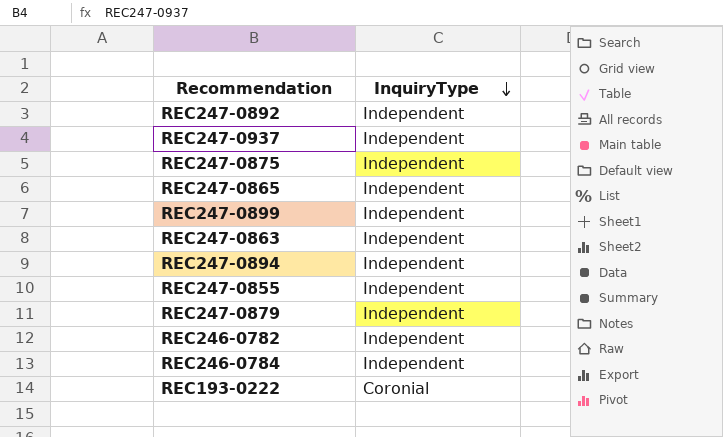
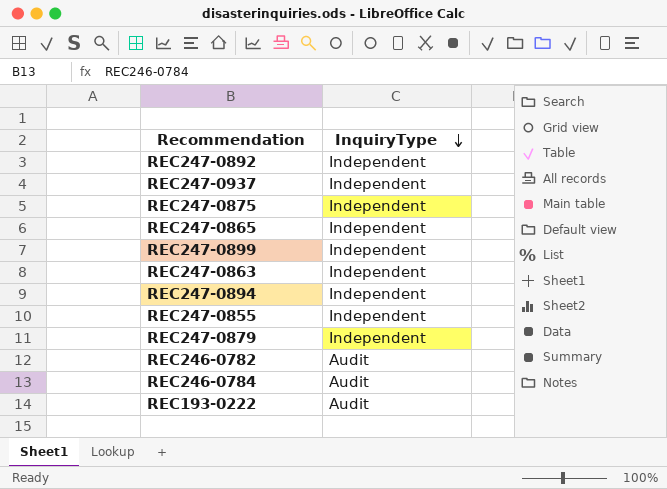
REC246-0782 | InquiryType: Independent -> Audit
REC246-0784 | InquiryType: Independent -> Audit
REC193-0222 | InquiryType: Coronial -> Audit

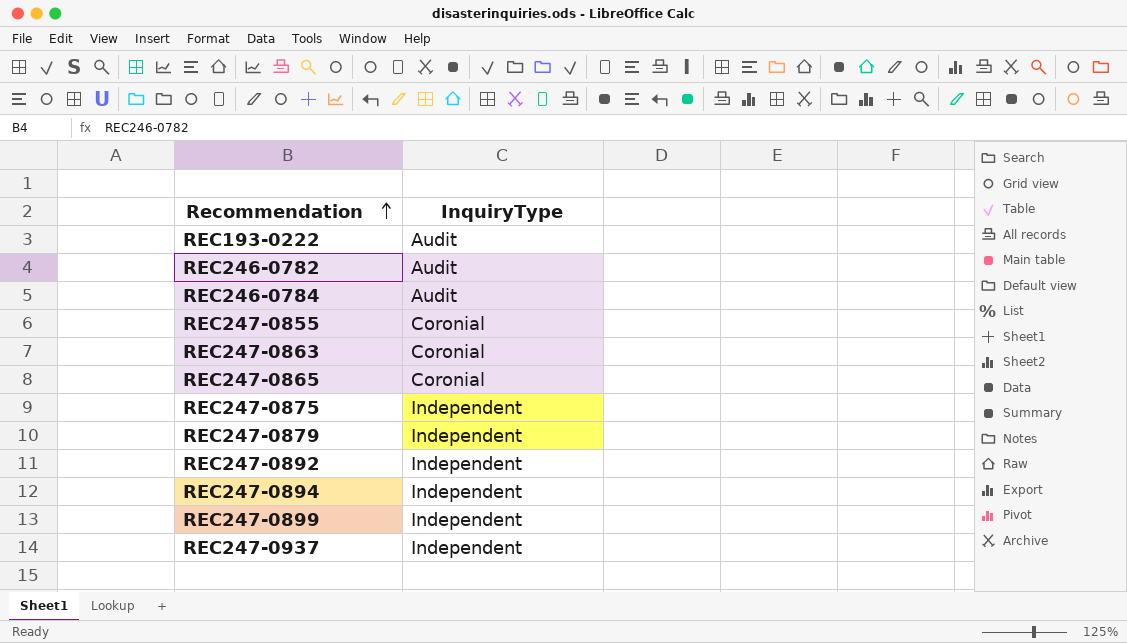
row order: InquiryType descending -> Recommendation ascending
REC247-0855 | InquiryType: Independent -> Coronial
REC247-0863 | InquiryType: Independent -> Coronial
REC247-0865 | InquiryType: Independent -> Coronial

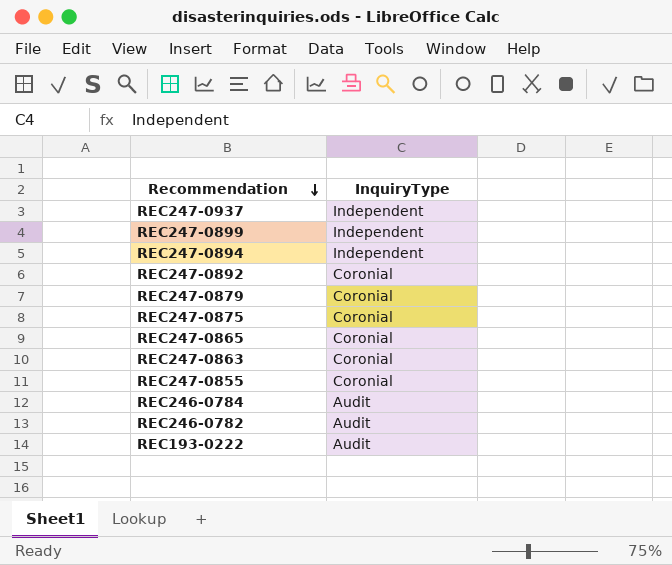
row order: Recommendation ascending -> Recommendation descending
REC247-0892 | InquiryType: Independent -> Coronial
REC247-0879 | InquiryType: Independent -> Coronial
REC247-0875 | InquiryType: Independent -> Coronial

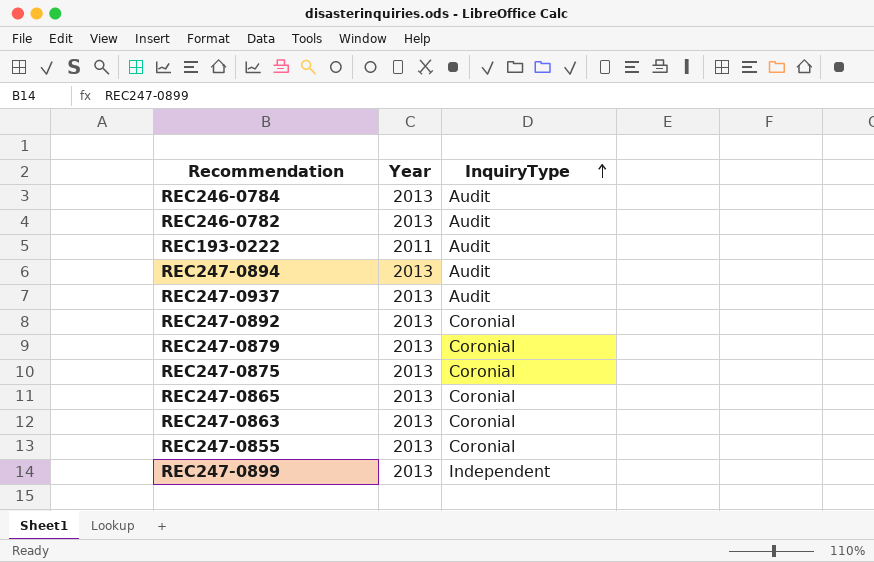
row order: Recommendation descending -> InquiryType ascending
column Year | position: none -> 2
REC247-0894 | InquiryType: Independent -> Audit
REC247-0937 | InquiryType: Independent -> Audit

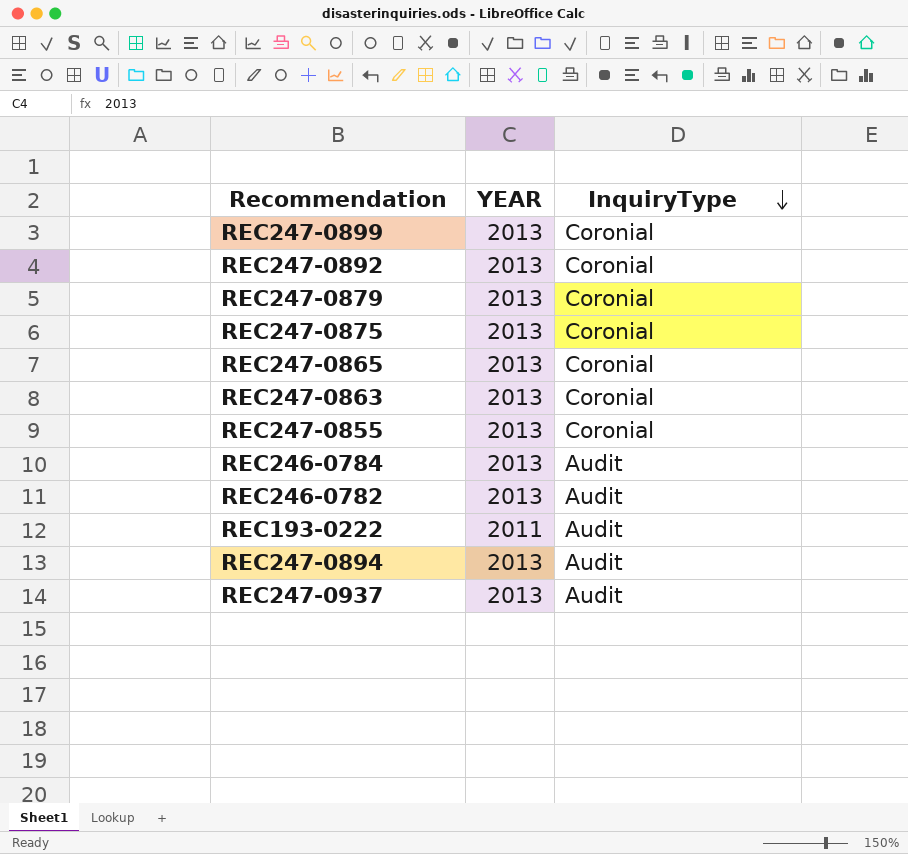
row order: InquiryType ascending -> InquiryType descending
column name: Year -> YEAR
REC247-0899 | InquiryType: Independent -> Coronial

